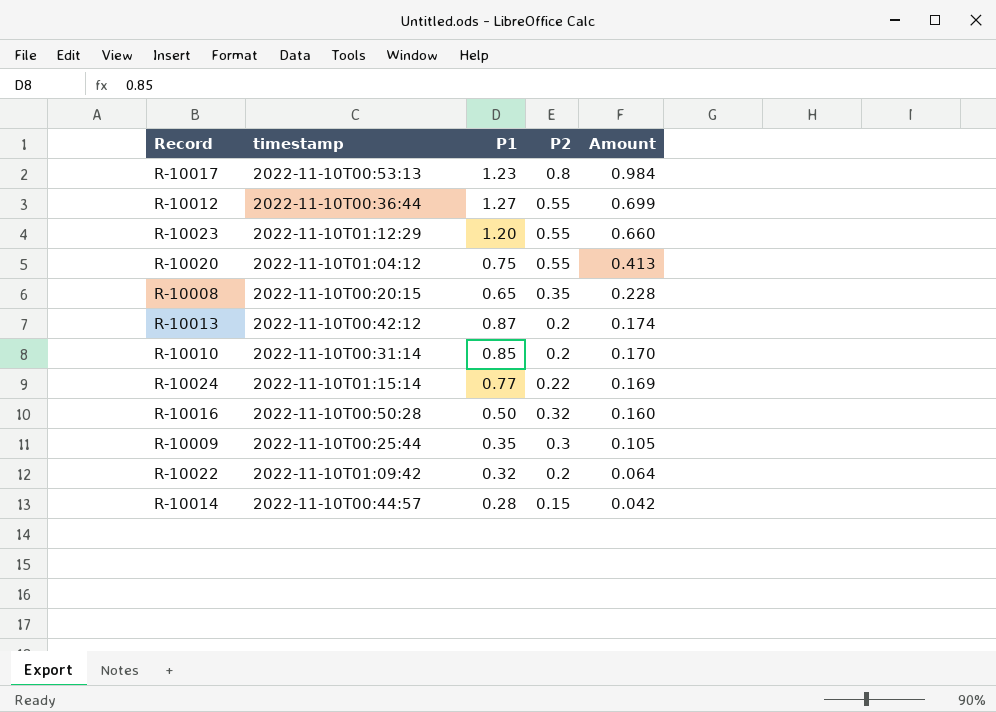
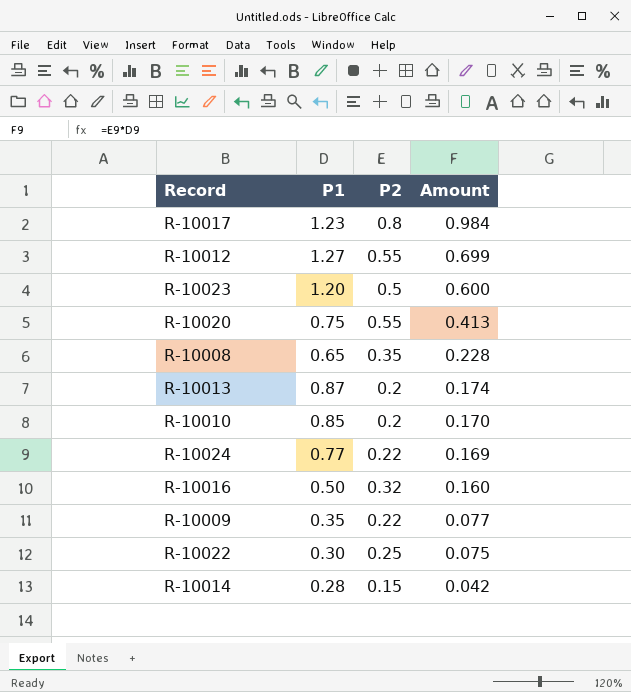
column timestamp | position: 2 -> none
R-10023 | P2: 0.55 -> 0.5
R-10023 | Amount: 0.660 -> 0.600
R-10009 | P2: 0.3 -> 0.22
R-10009 | Amount: 0.105 -> 0.077
R-10022 | P1: 0.32 -> 0.30
R-10022 | P2: 0.2 -> 0.25
R-10022 | Amount: 0.064 -> 0.075

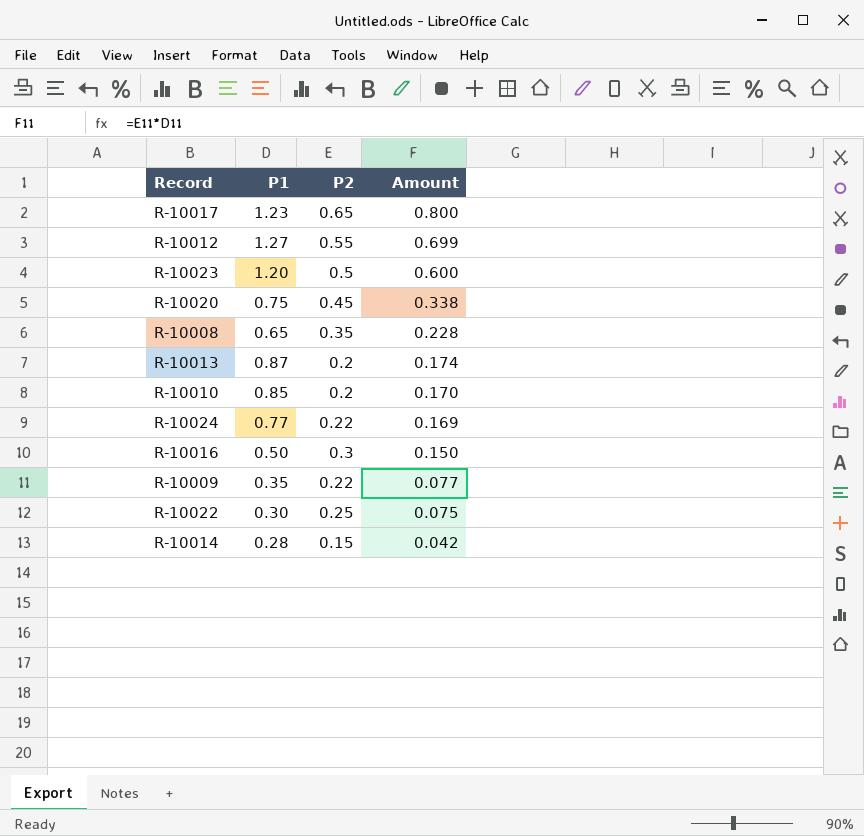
R-10017 | P2: 0.8 -> 0.65
R-10017 | Amount: 0.984 -> 0.800
R-10020 | P2: 0.55 -> 0.45
R-10020 | Amount: 0.413 -> 0.338
R-10016 | P2: 0.32 -> 0.3
R-10016 | Amount: 0.160 -> 0.150

